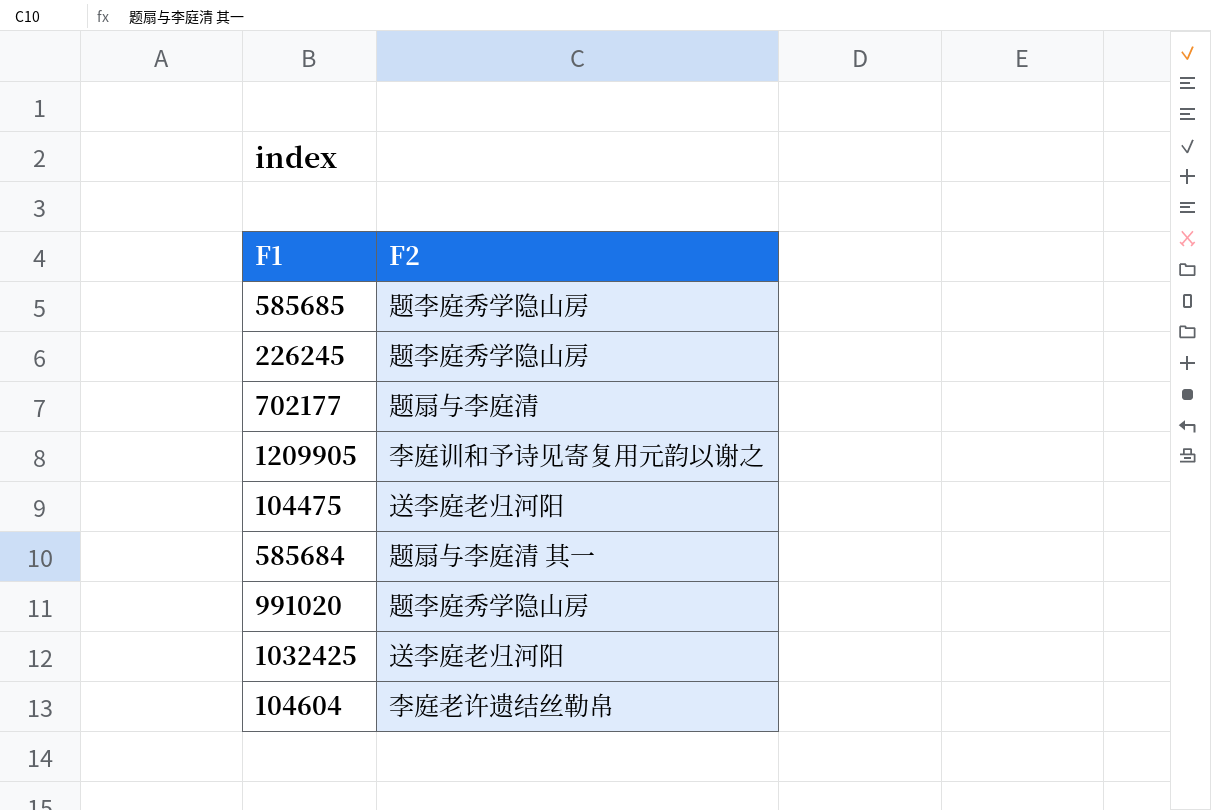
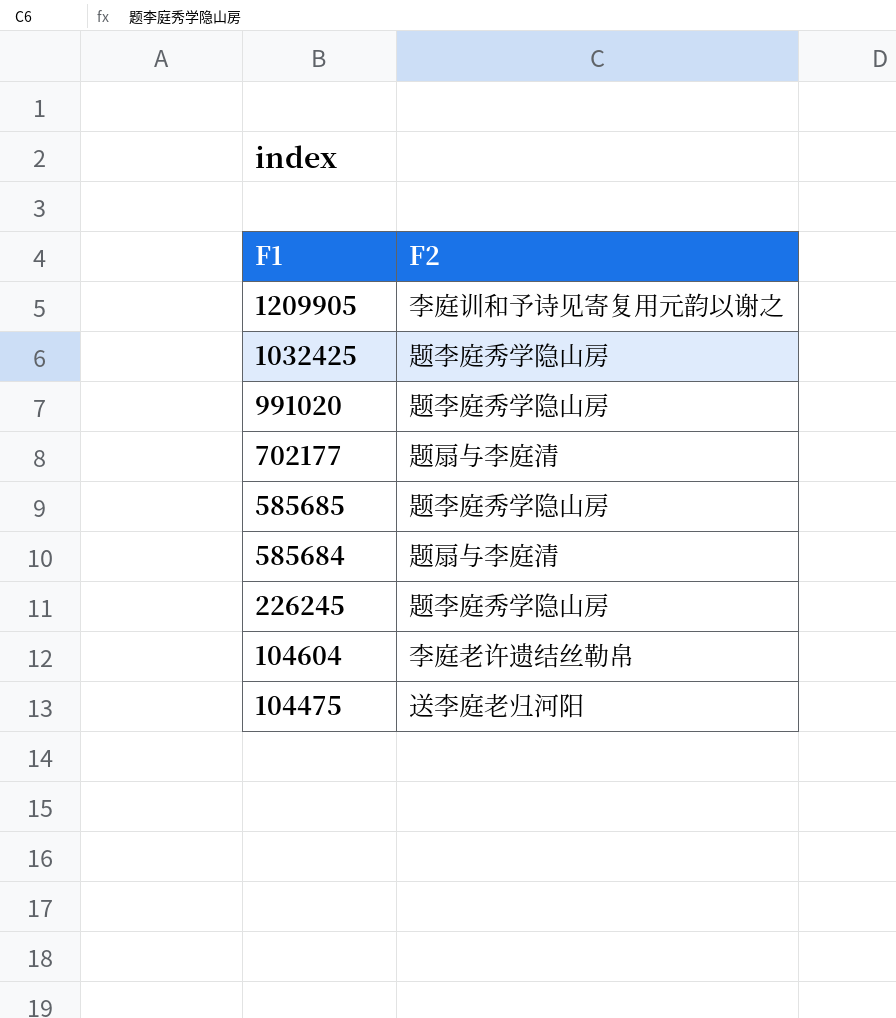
row order: none -> F1 descending
1032425 | F2: 送李庭老归河阳 -> 题李庭秀学隐山房
585684 | F2: 题扇与李庭清 其一 -> 题扇与李庭清

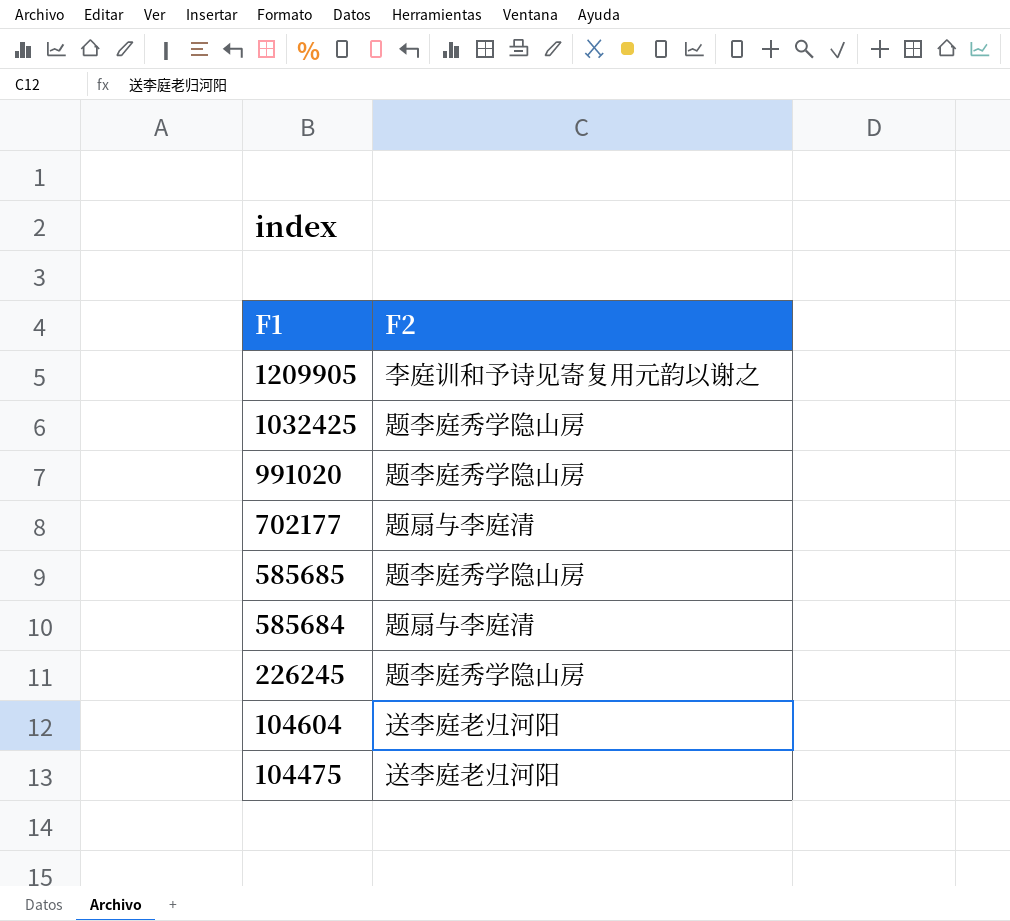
104604 | F2: 李庭老许遗结丝勒帛 -> 送李庭老归河阳

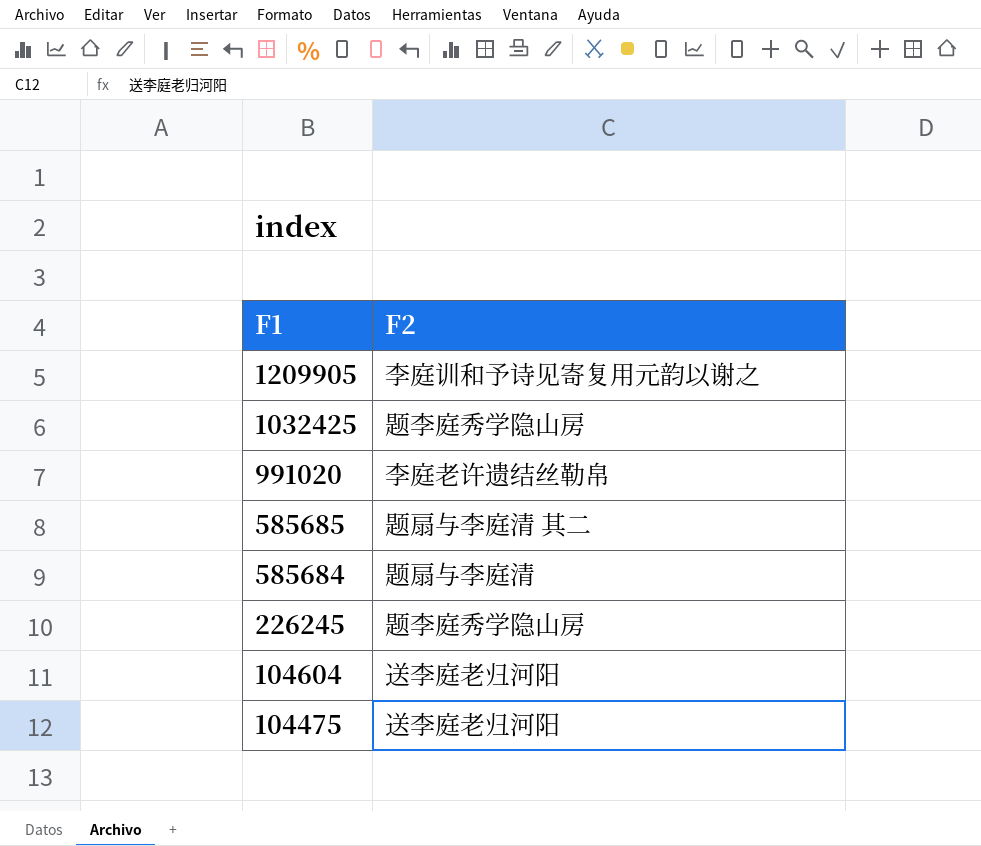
row 702177: 题扇与李庭清 -> none
991020 | F2: 题李庭秀学隐山房 -> 李庭老许遗结丝勒帛
585685 | F2: 题李庭秀学隐山房 -> 题扇与李庭清 其二

